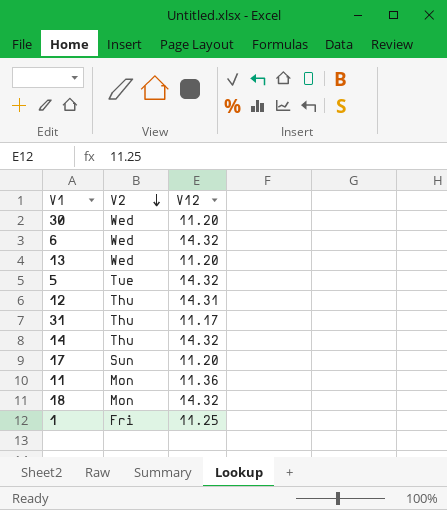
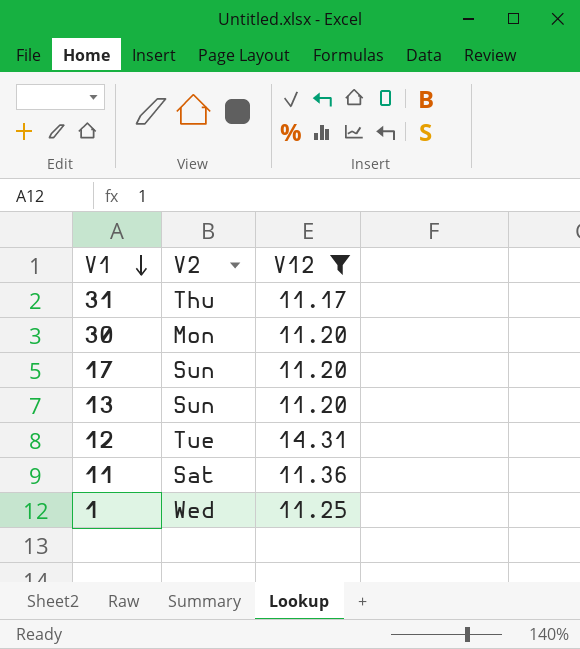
filter: none -> V12 != 14.32
row order: V2 descending -> V1 descending
30 | V2: Wed -> Mon
13 | V2: Wed -> Sun
12 | V2: Thu -> Tue
11 | V2: Mon -> Sat
1 | V2: Fri -> Wed

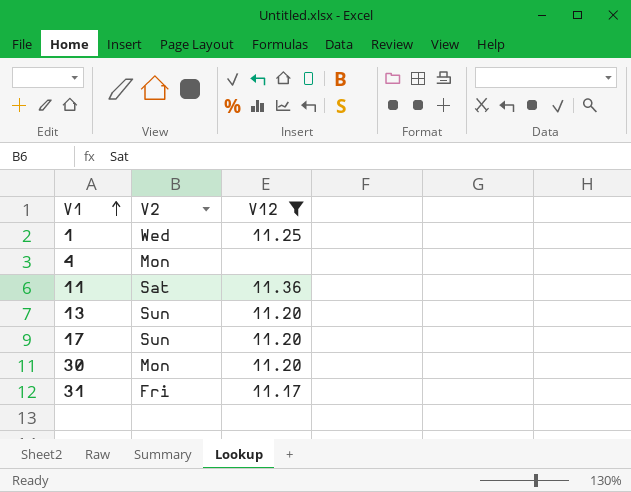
row order: V1 descending -> V1 ascending
row 12: Tue | 14.31 -> none
row 4: none -> Mon | none
31 | V2: Thu -> Fri

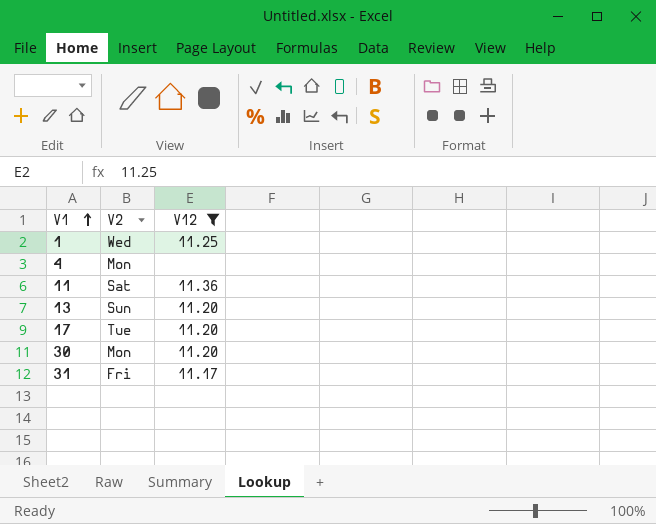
17 | V2: Sun -> Tue

